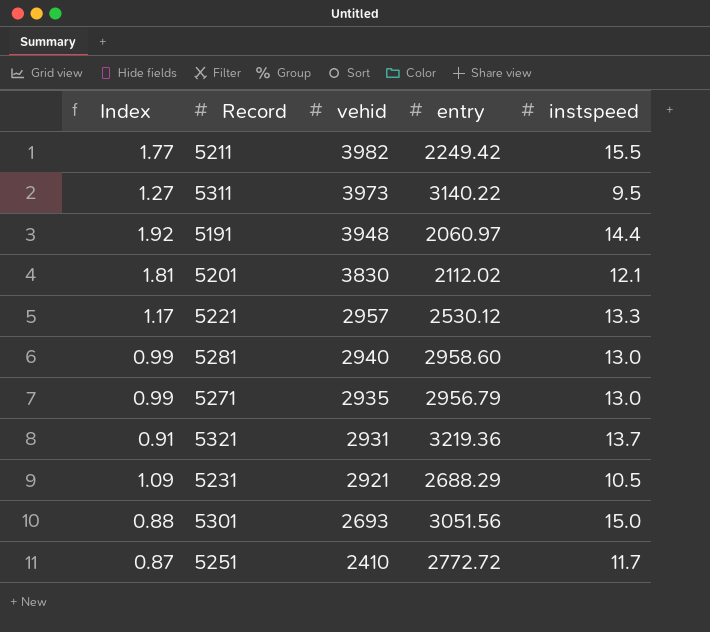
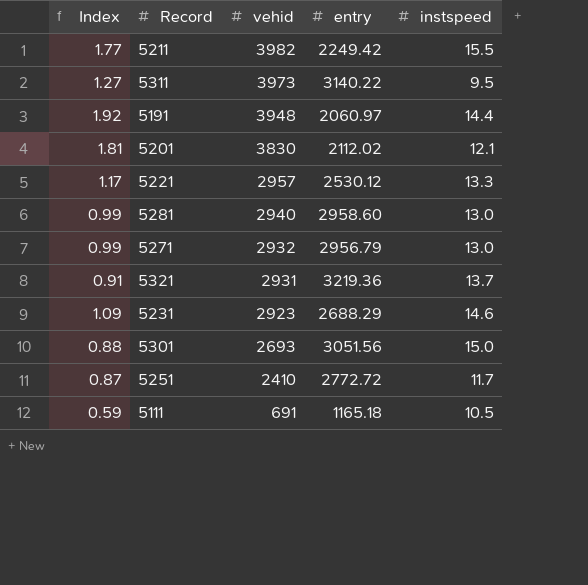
5271 | vehid: 2935 -> 2932
5231 | vehid: 2921 -> 2923
5231 | instspeed: 10.5 -> 14.6
row 5111: none -> 0.59 | 691 | 1165.18 | 10.5

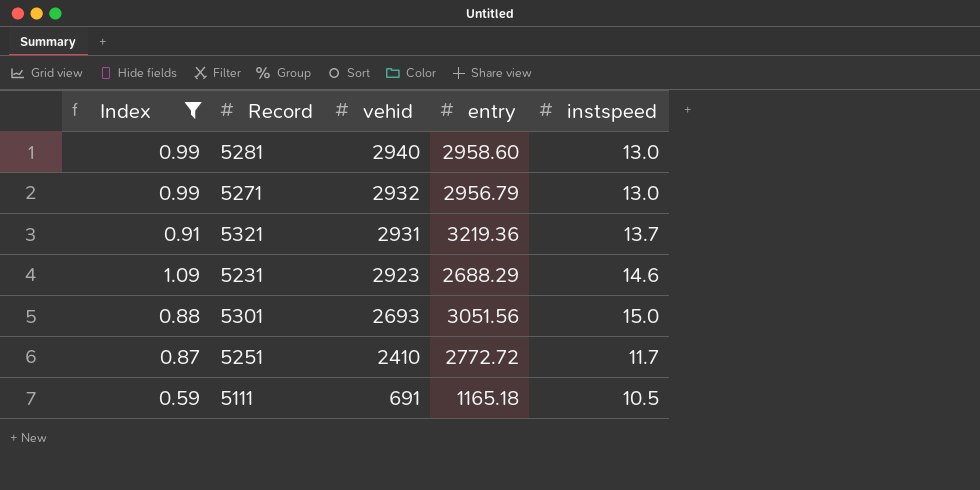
filter: none -> Index <= 1.09

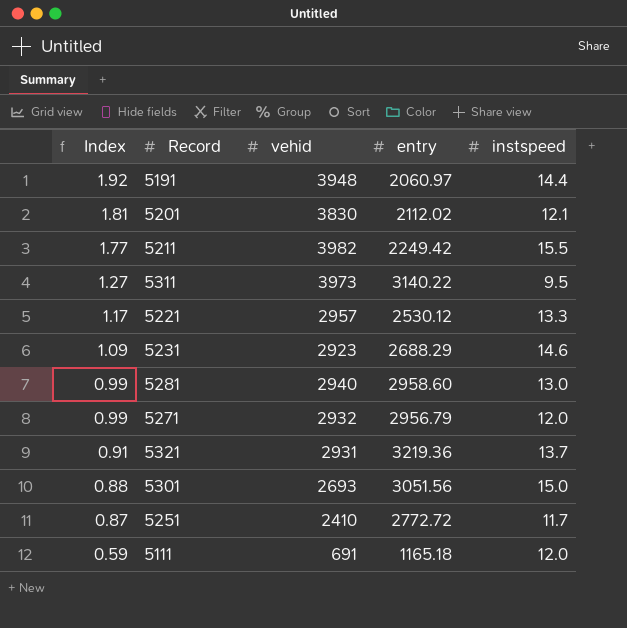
filter: Index <= 1.09 -> none
row order: vehid descending -> Index descending
5271 | instspeed: 13.0 -> 12.0
5111 | instspeed: 10.5 -> 12.0

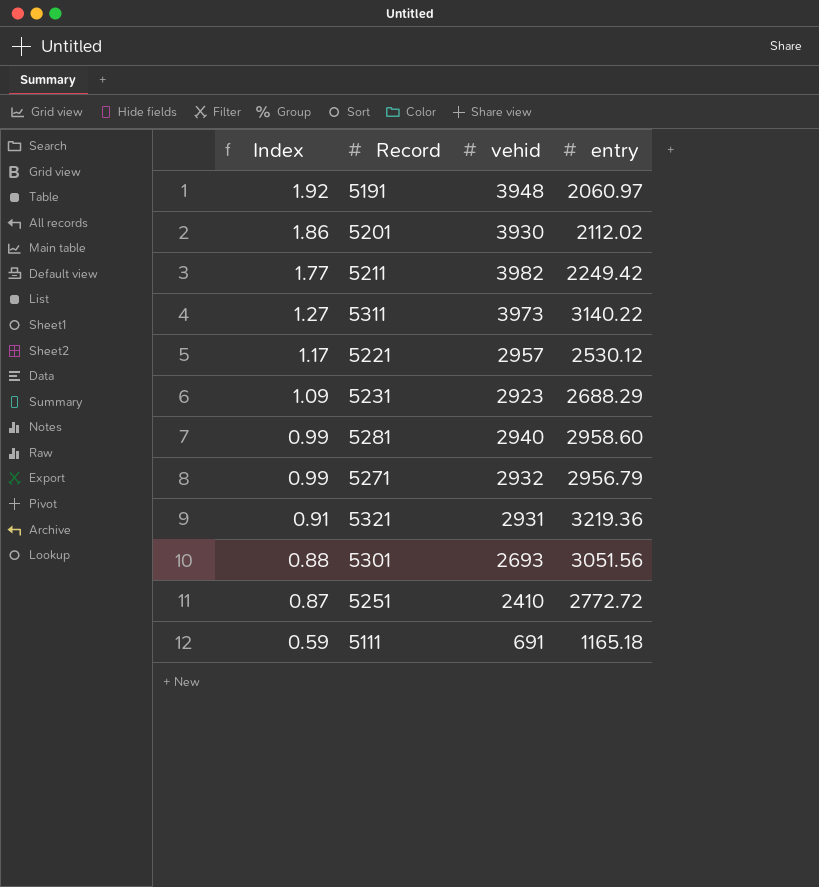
column instspeed | position: 5 -> none
5201 | Index: 1.81 -> 1.86
5201 | vehid: 3830 -> 3930

